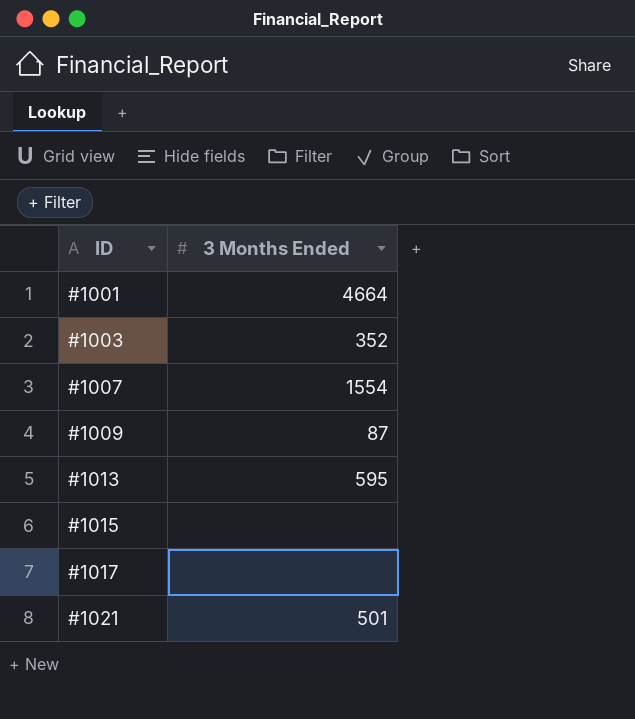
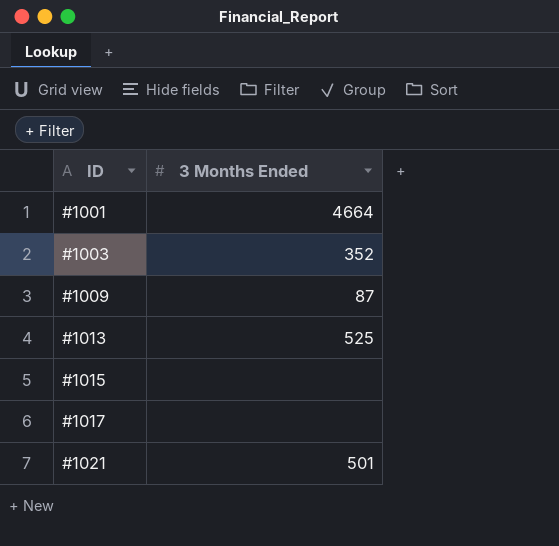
row #1007: 1554 -> none
#1013 | 3 Months Ended: 595 -> 525

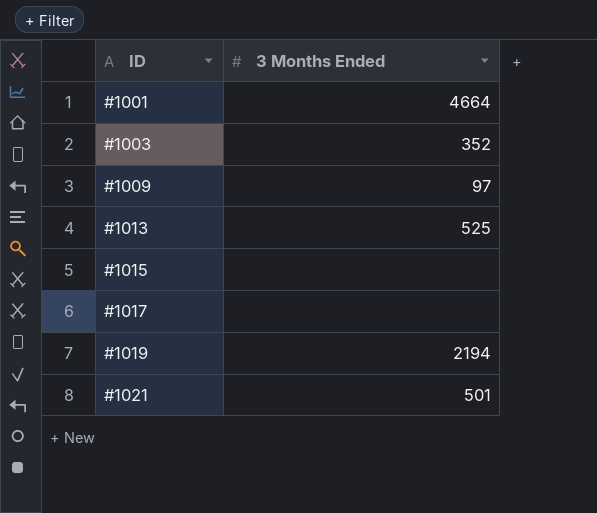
#1009 | 3 Months Ended: 87 -> 97
row #1019: none -> 2194

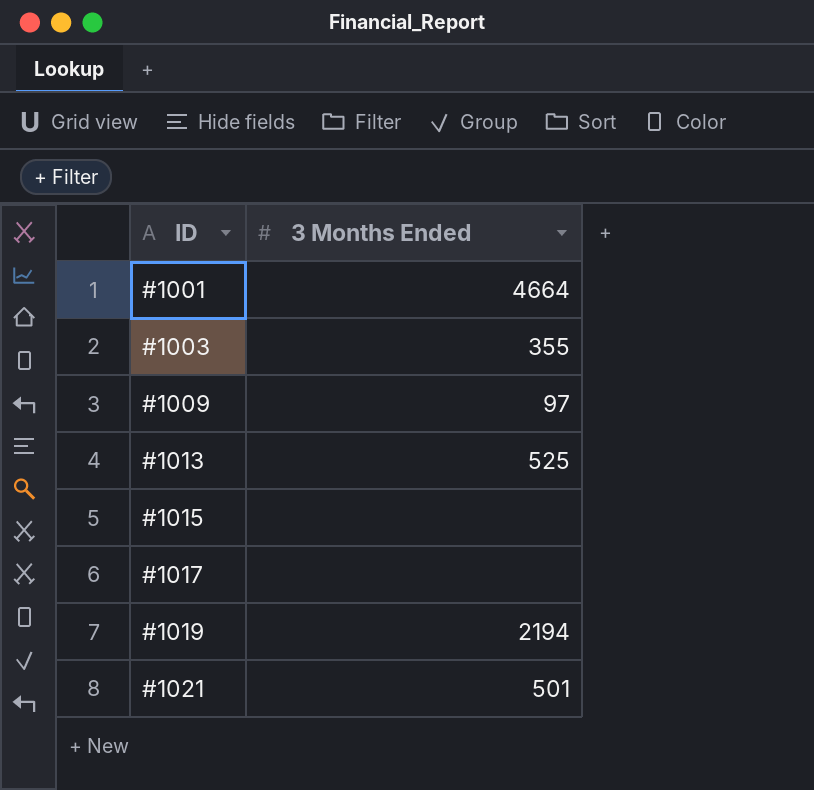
#1003 | 3 Months Ended: 352 -> 355

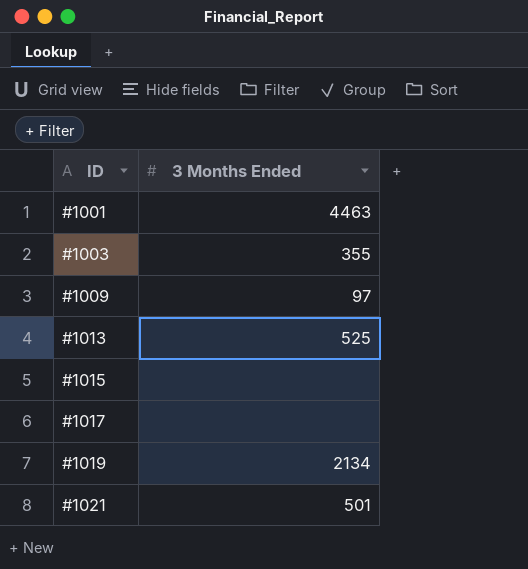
#1001 | 3 Months Ended: 4664 -> 4463
#1019 | 3 Months Ended: 2194 -> 2134

